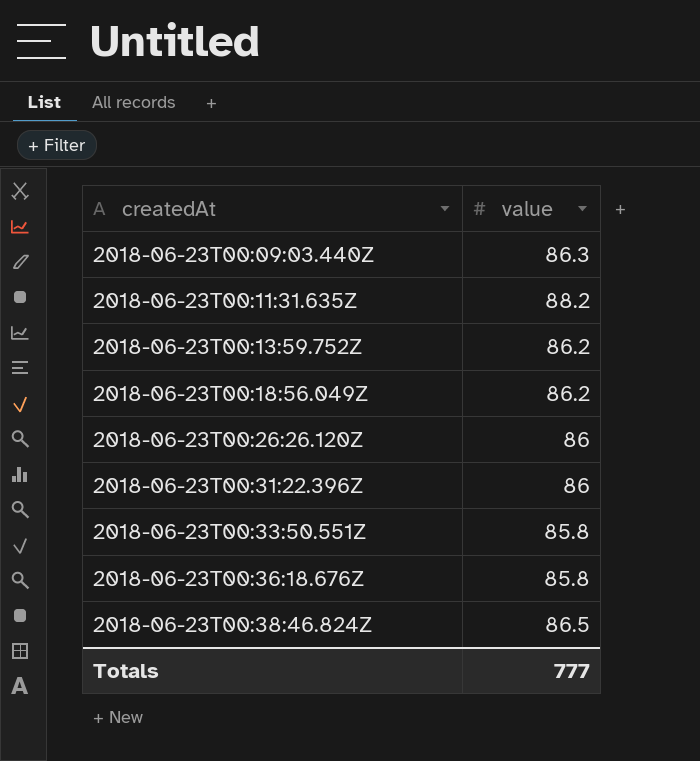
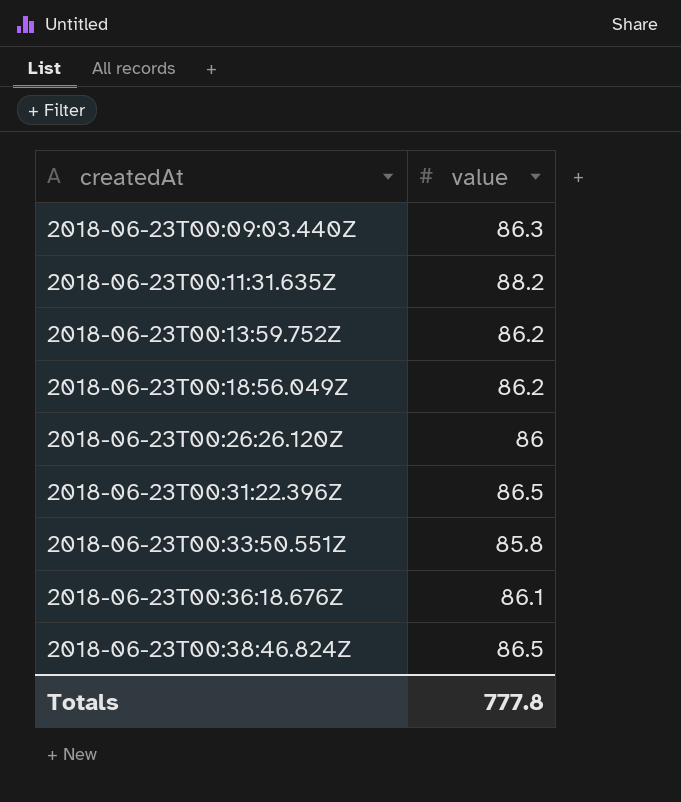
2018-06-23T00:31:22.396Z | value: 86 -> 86.5
2018-06-23T00:36:18.676Z | value: 85.8 -> 86.1
Totals | value: 777 -> 777.8

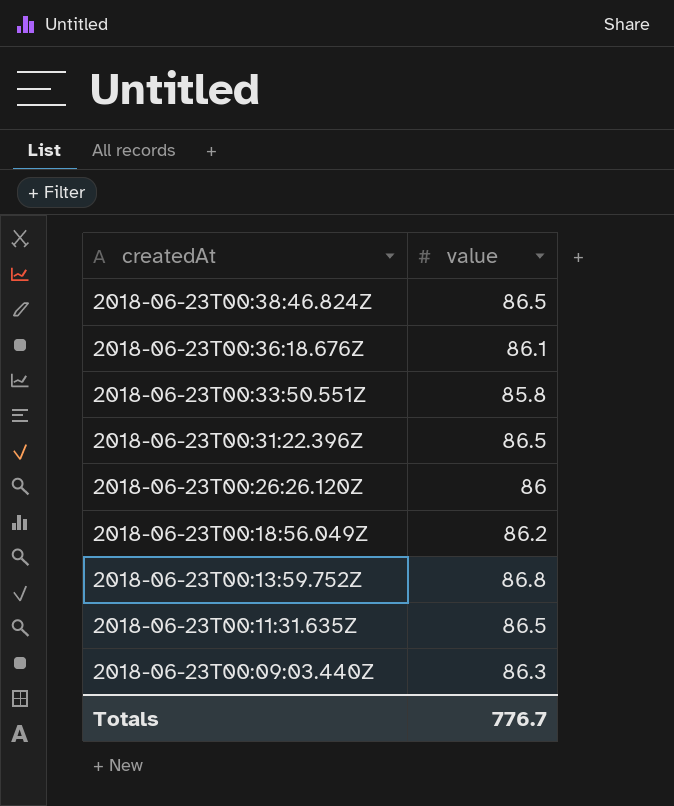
row order: createdAt ascending -> createdAt descending
2018-06-23T00:13:59.752Z | value: 86.2 -> 86.8
2018-06-23T00:11:31.635Z | value: 88.2 -> 86.5
Totals | value: 777.8 -> 776.7

